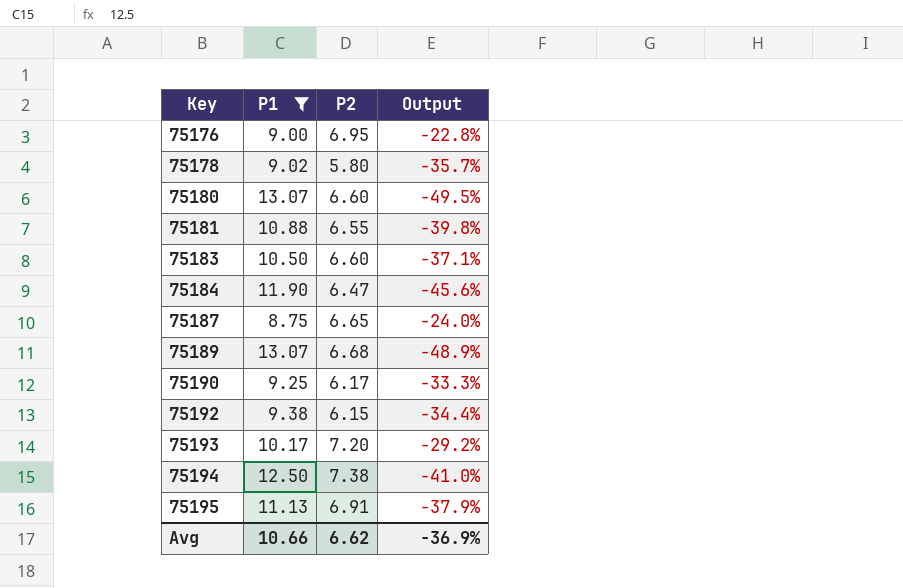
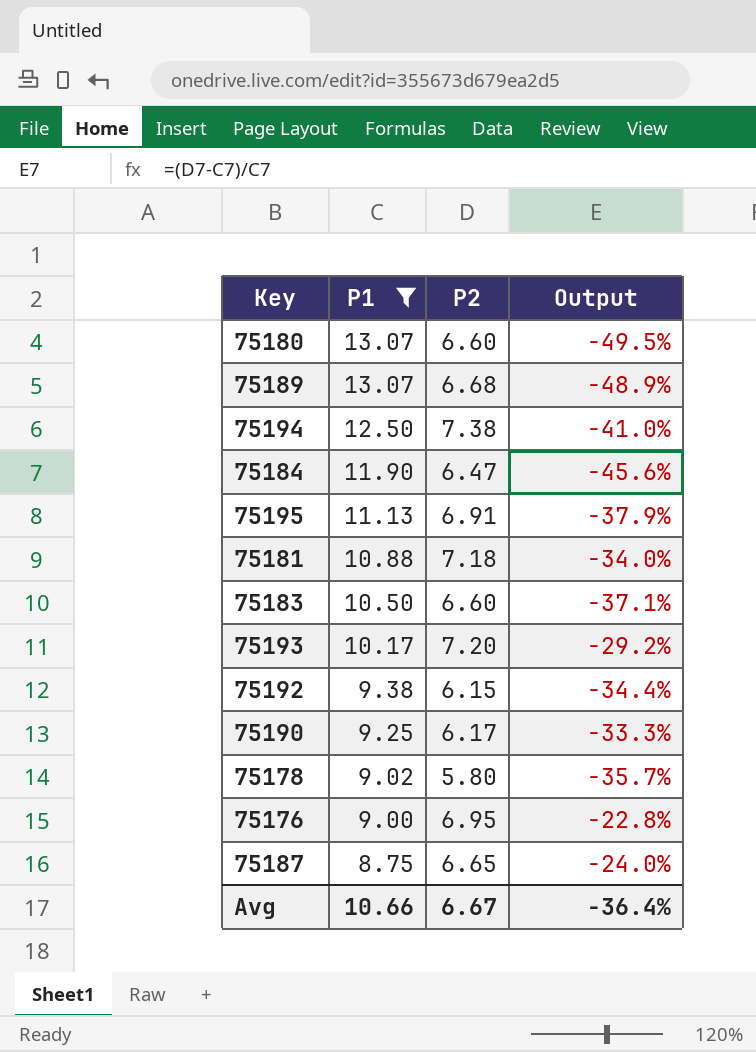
row order: Key ascending -> P1 descending
75181 | P2: 6.55 -> 7.18
75181 | Output: -39.8% -> -34.0%
Avg | P2: 6.62 -> 6.67
Avg | Output: -36.9% -> -36.4%

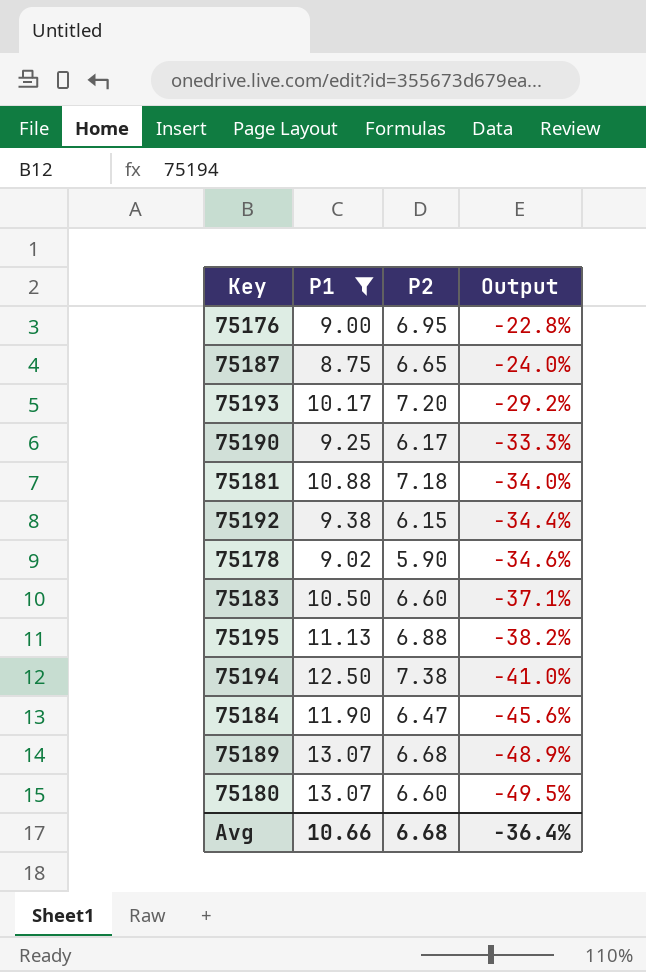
row order: P1 descending -> Output descending
75178 | P2: 5.80 -> 5.90
75178 | Output: -35.7% -> -34.6%
75195 | P2: 6.91 -> 6.88
75195 | Output: -37.9% -> -38.2%
Avg | P2: 6.67 -> 6.68

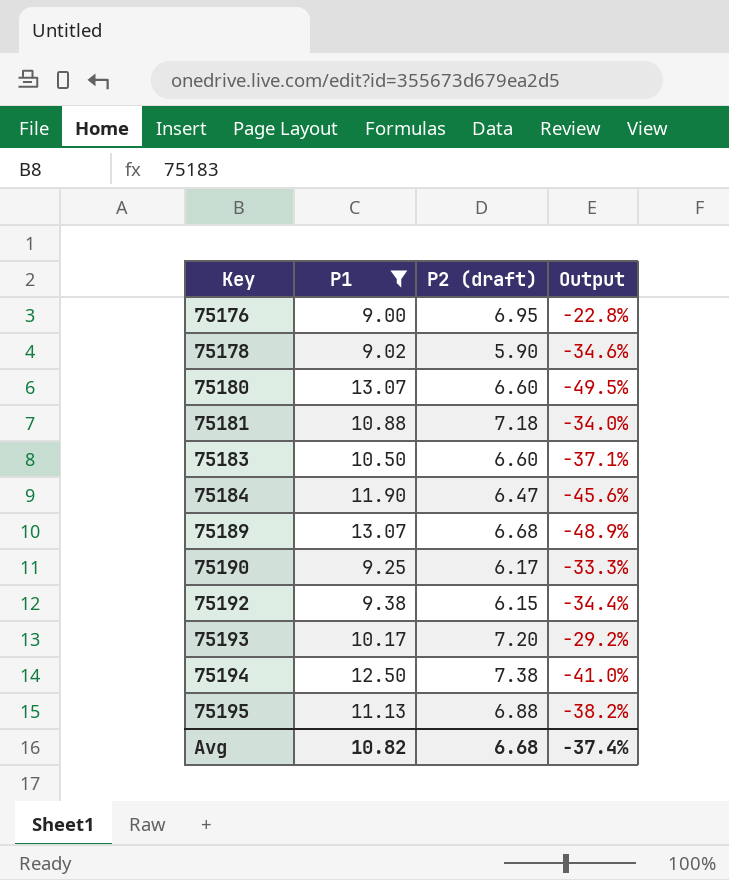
row order: Output descending -> Key ascending
column name: P2 -> P2 (draft)
row 75187: 8.75 | 6.65 | -24.0% -> none
Avg | P1: 10.66 -> 10.82
Avg | Output: -36.4% -> -37.4%

